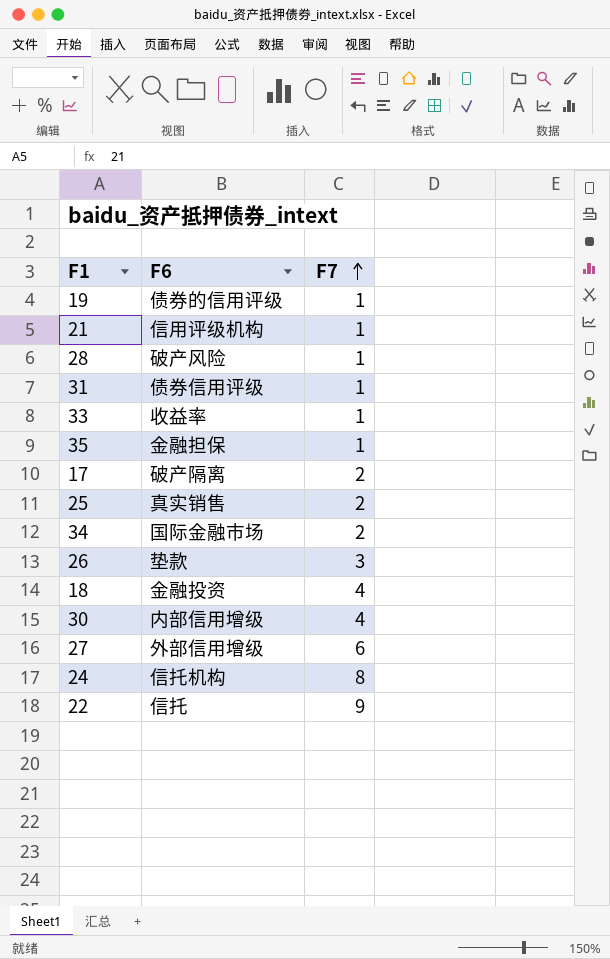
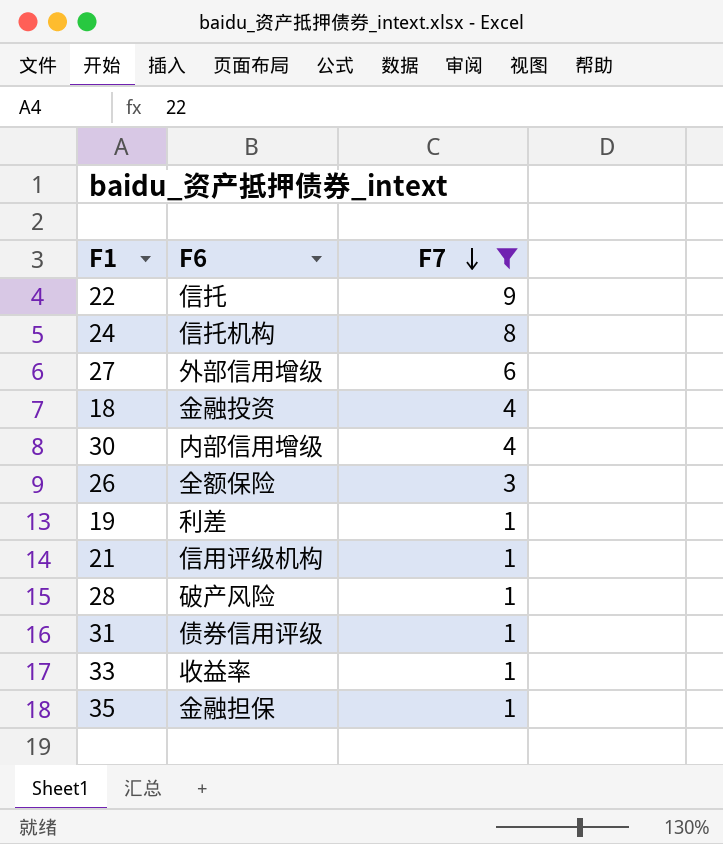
filter: none -> F7 != 2
row order: F7 ascending -> F7 descending
26 | F6: 垫款 -> 全额保险
19 | F6: 债券的信用评级 -> 利差

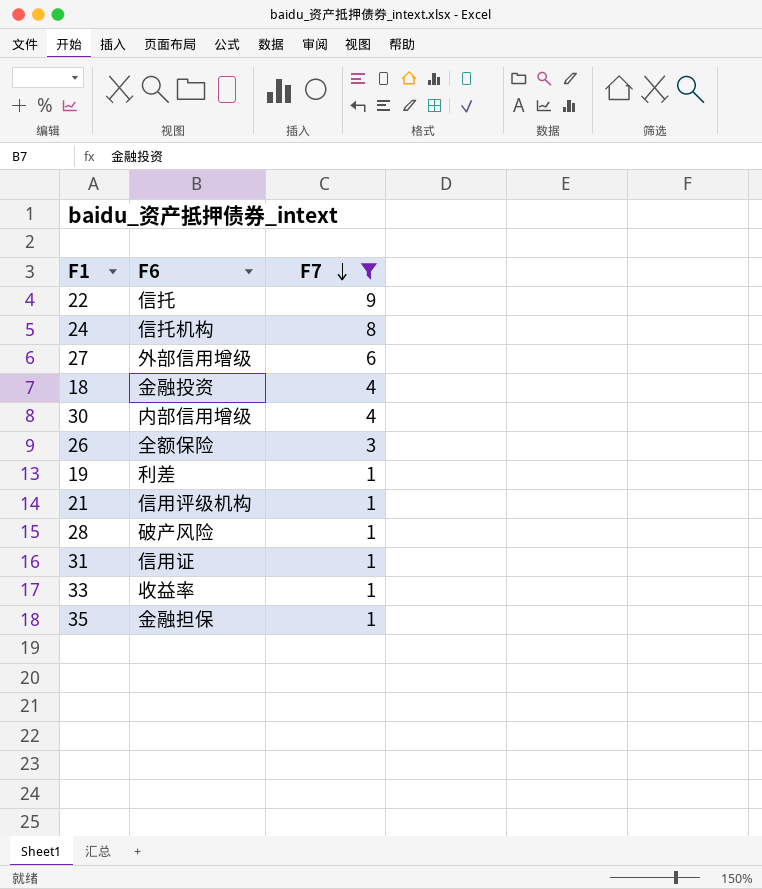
31 | F6: 债券信用评级 -> 信用证

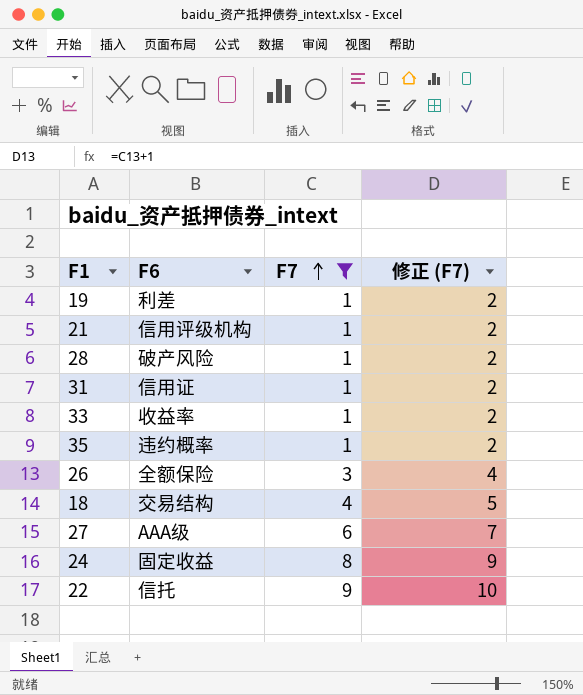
row order: F7 descending -> F7 ascending
column 修正 (F7) | formula: none -> [F7] + 1
row 30: 内部信用增级 | 4 -> none
35 | F6: 金融担保 -> 违约概率
18 | F6: 金融投资 -> 交易结构
27 | F6: 外部信用增级 -> AAA级
24 | F6: 信托机构 -> 固定收益

